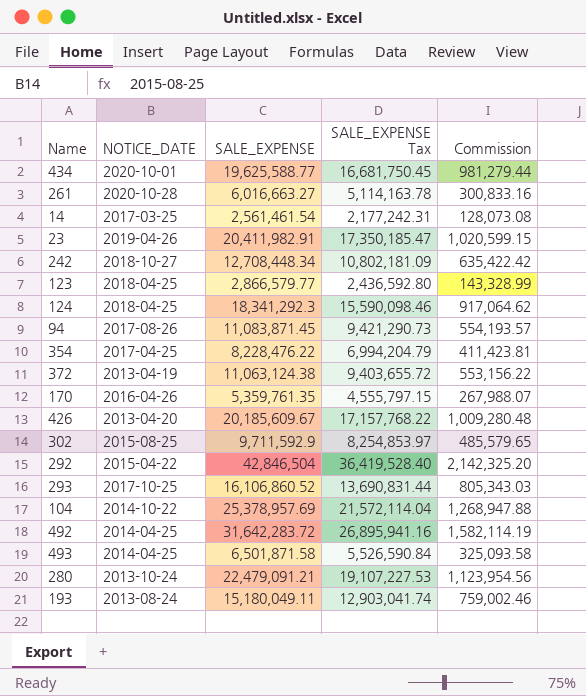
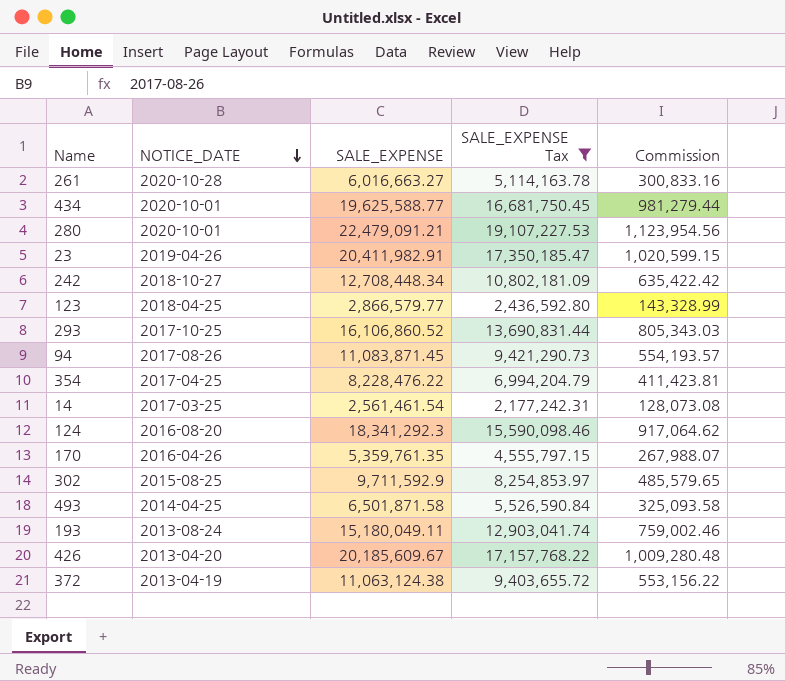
filter: none -> SALE_EXPENSE Tax <= 19,107,227.53
row order: none -> NOTICE_DATE descending
280 | NOTICE_DATE: 2013-10-24 -> 2020-10-01
124 | NOTICE_DATE: 2018-04-25 -> 2016-08-20

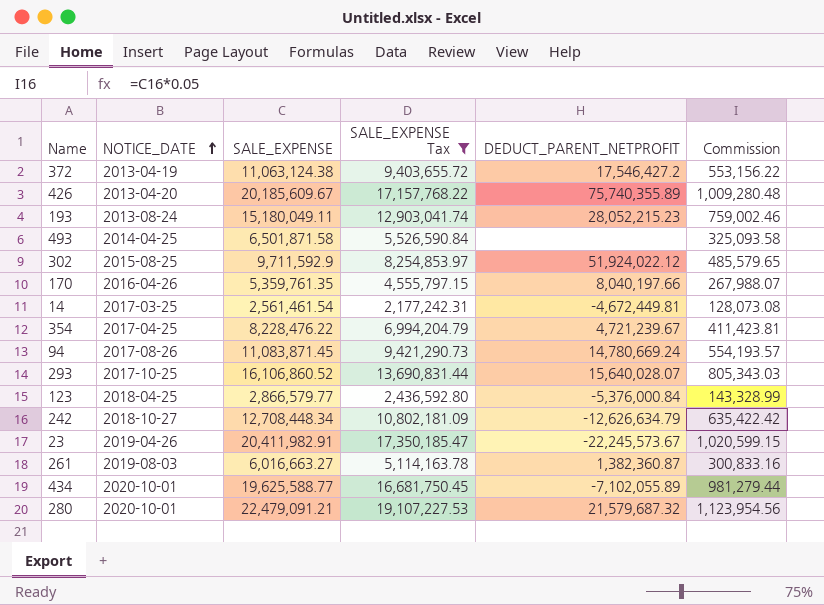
row order: NOTICE_DATE descending -> NOTICE_DATE ascending
column DEDUCT_PARENT_NETPROFIT | position: none -> 5
row 124: 2016-08-20 | 18,341,292.3 | 15,590,098.46 | 917,064.62 -> none
261 | NOTICE_DATE: 2020-10-28 -> 2019-08-03

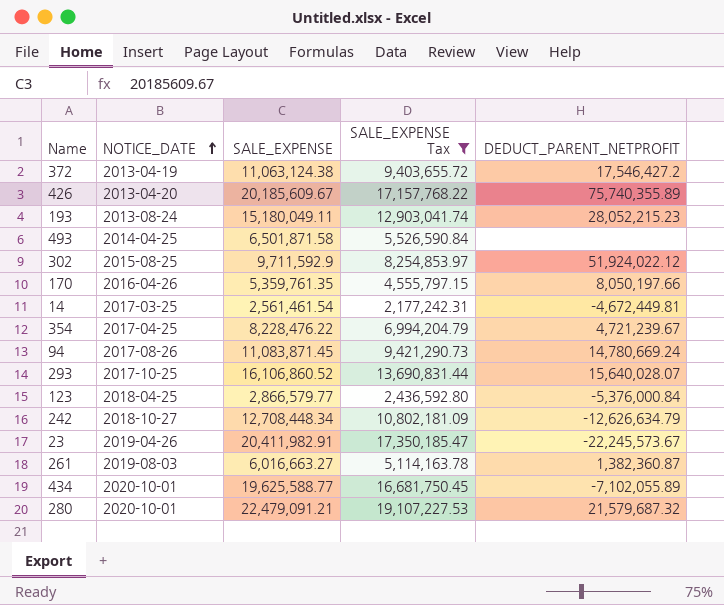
column Commission | formula: [SALE_EXPENSE] * 0.05 -> none
170 | DEDUCT_PARENT_NETPROFIT: 8,040,197.66 -> 8,050,197.66

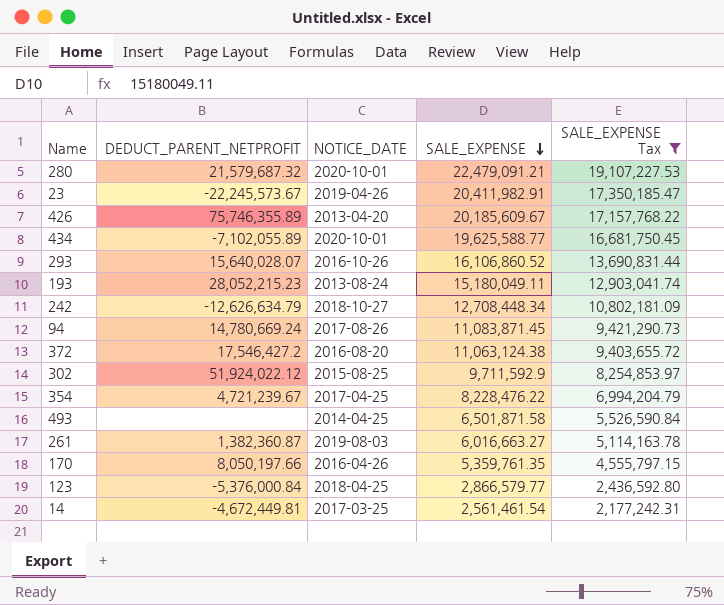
row order: NOTICE_DATE ascending -> SALE_EXPENSE descending
column DEDUCT_PARENT_NETPROFIT | position: 5 -> 2
426 | DEDUCT_PARENT_NETPROFIT: 75,740,355.89 -> 75,746,355.89
293 | NOTICE_DATE: 2017-10-25 -> 2016-10-26
372 | NOTICE_DATE: 2013-04-19 -> 2016-08-20

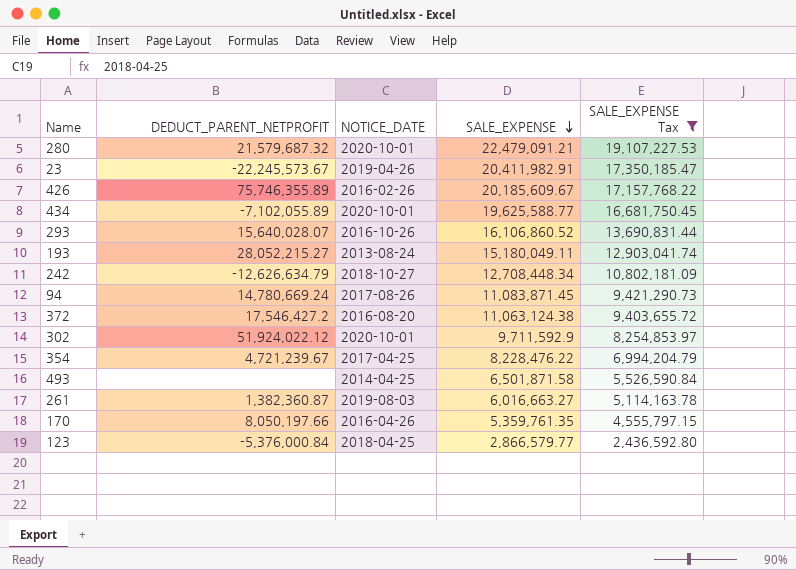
row 14: -4,672,449.81 | 2017-03-25 | 2,561,461.54 | 2,177,242.31 -> none
426 | NOTICE_DATE: 2013-04-20 -> 2016-02-26
193 | DEDUCT_PARENT_NETPROFIT: 28,052,215.23 -> 28,052,215.27
302 | NOTICE_DATE: 2015-08-25 -> 2020-10-01

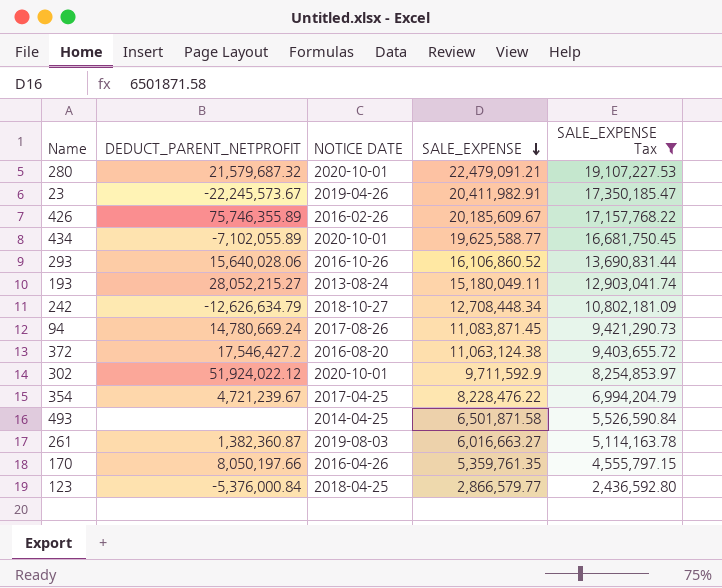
column name: NOTICE_DATE -> NOTICE DATE
293 | DEDUCT_PARENT_NETPROFIT: 15,640,028.07 -> 15,640,028.06

